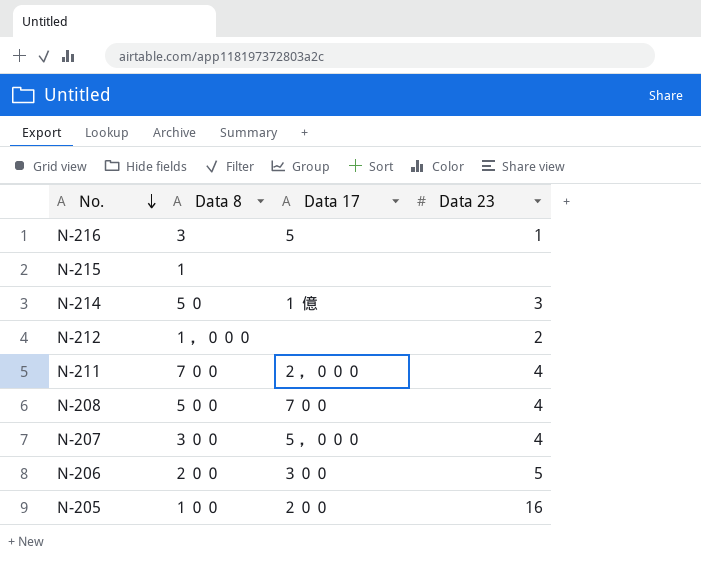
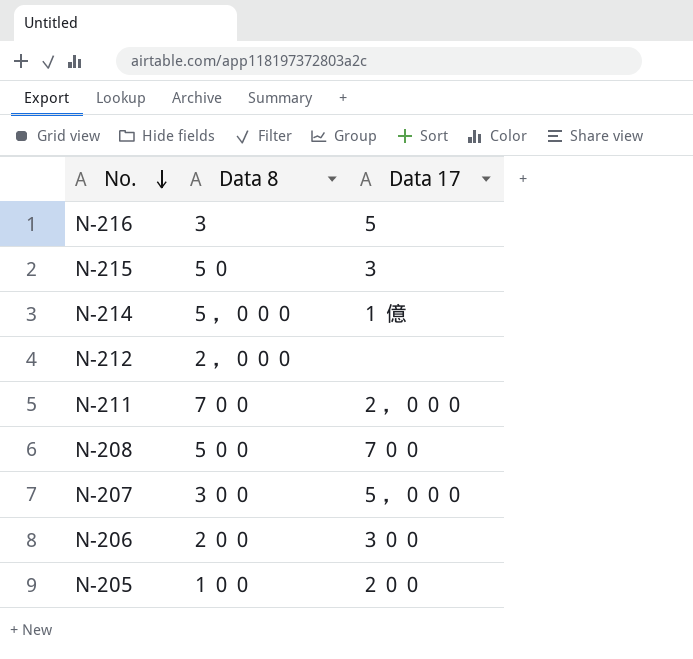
column Data 23 | position: 4 -> none
N-215 | Data 8: １ -> ５０
N-215 | Data 17: none -> ３
N-214 | Data 8: ５０ -> ５，０００
N-212 | Data 8: １，０００ -> ２，０００

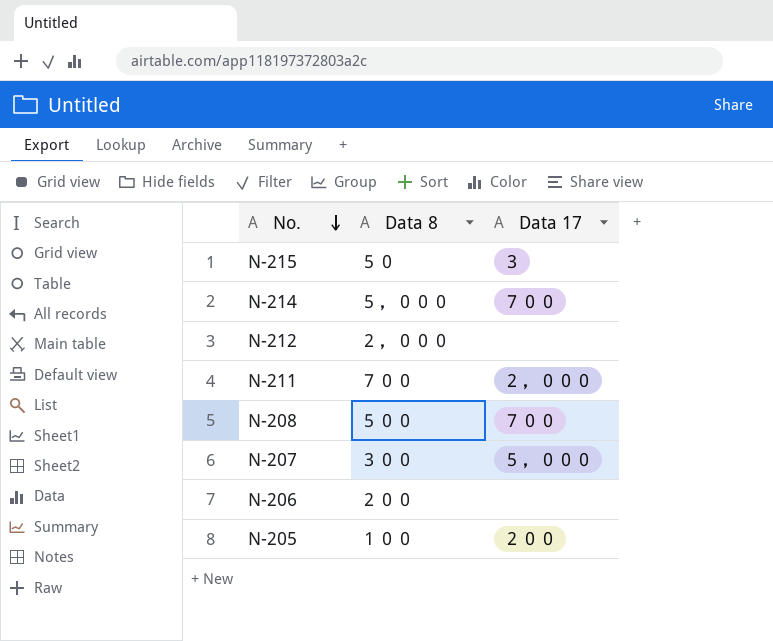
row N-216: ３ | ５ -> none
N-214 | Data 17: １ 億 -> ７００
N-206 | Data 17: ３００ -> none

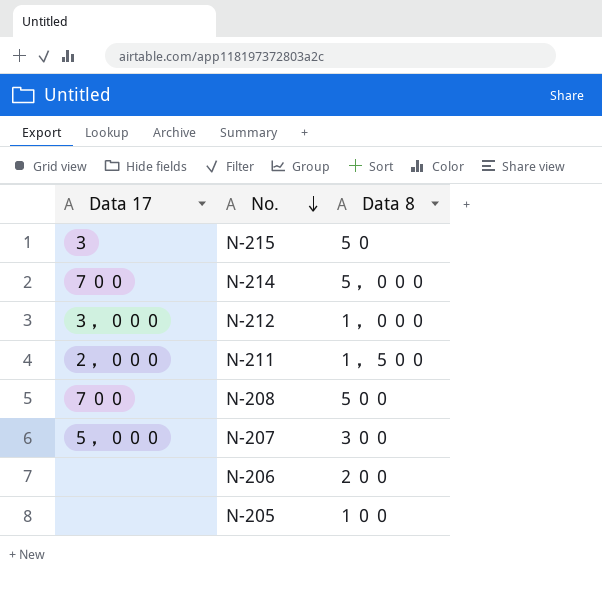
column Data 17 | position: 3 -> 1
N-212 | Data 17: none -> ３，０００
N-212 | Data 8: ２，０００ -> １，０００
N-211 | Data 8: ７００ -> １，５００
N-205 | Data 17: ２００ -> none

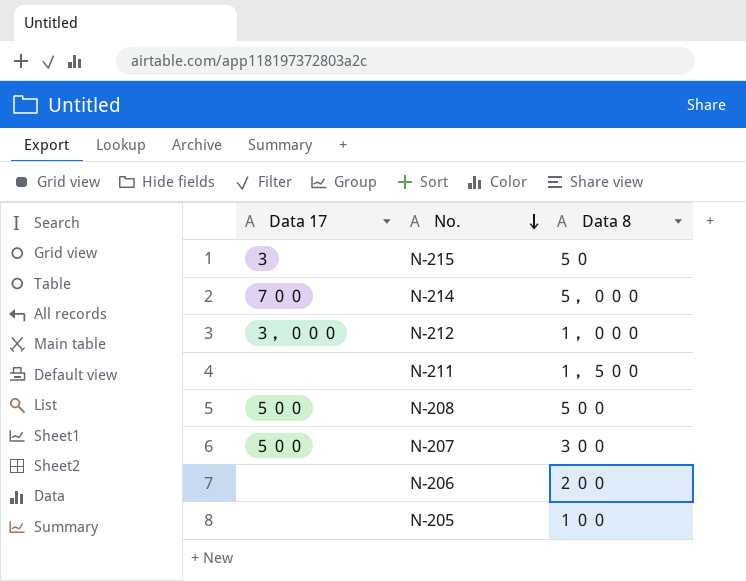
N-211 | Data 17: ２，０００ -> none
N-208 | Data 17: ７００ -> ５００
N-207 | Data 17: ５，０００ -> ５００

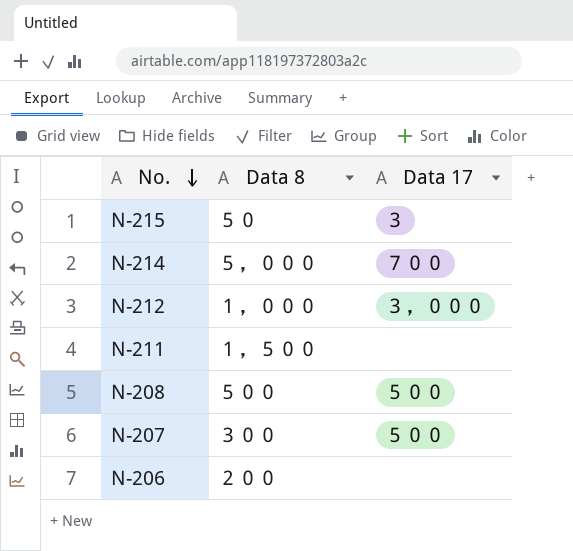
column Data 17 | position: 1 -> 3
row N-205: none | １００ -> none

